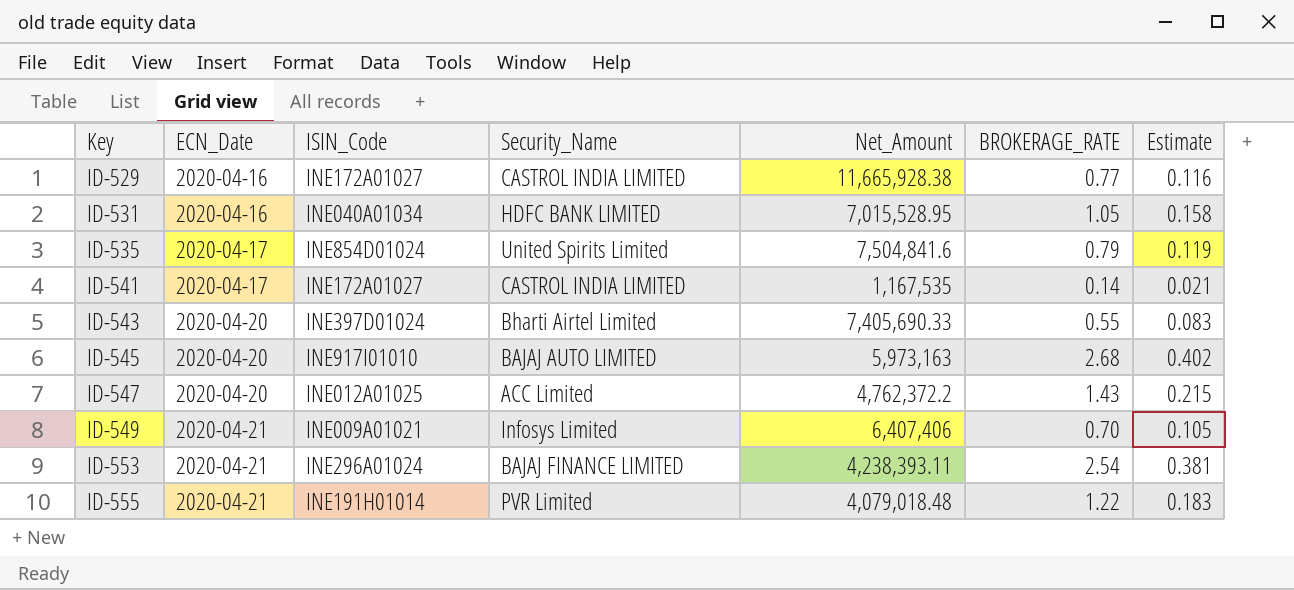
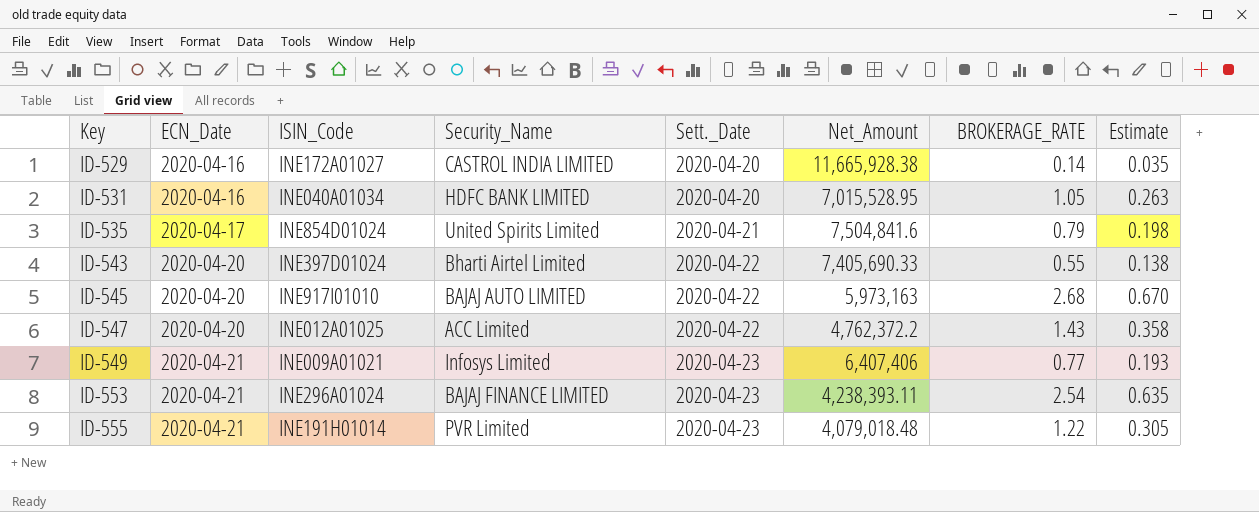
column Sett._Date | position: none -> 5
column Estimate | formula: [BROKERAGE_RATE] * 0.15 -> [BROKERAGE_RATE] * 0.25
row ID-541: 2020-04-17 | INE172A01027 | CASTROL INDIA LIMITED | 1,167,535 | 0.14 | 0.021 -> none
ID-529 | BROKERAGE_RATE: 0.77 -> 0.14
ID-549 | BROKERAGE_RATE: 0.70 -> 0.77

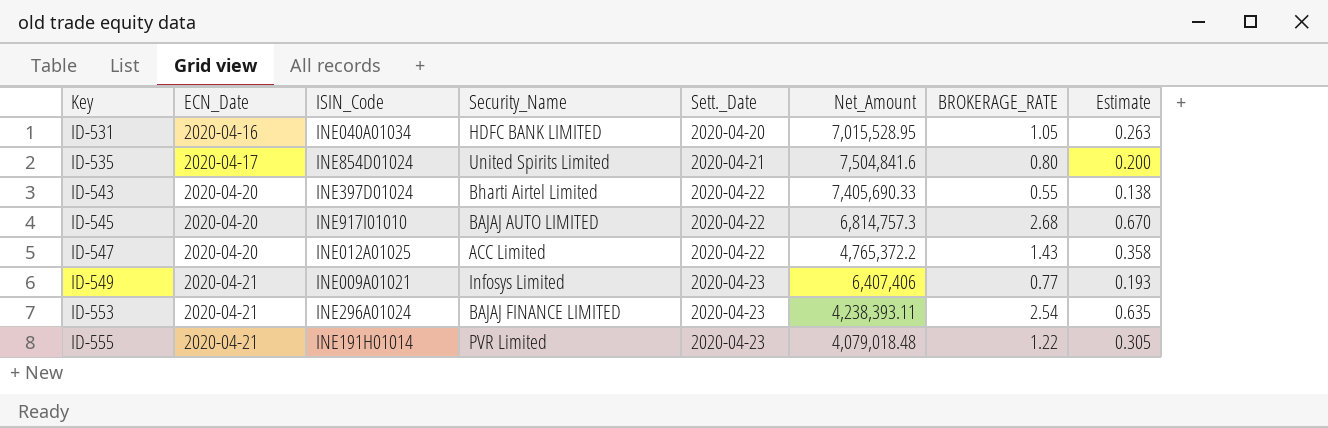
row ID-529: 2020-04-16 | INE172A01027 | CASTROL INDIA LIMITED | 2020-04-20 | 11,665,928.38 | 0.14 | 0.035 -> none
ID-535 | BROKERAGE_RATE: 0.79 -> 0.80
ID-535 | Estimate: 0.198 -> 0.200
ID-545 | Net_Amount: 5,973,163 -> 6,814,757.3
ID-547 | Net_Amount: 4,762,372.2 -> 4,765,372.2

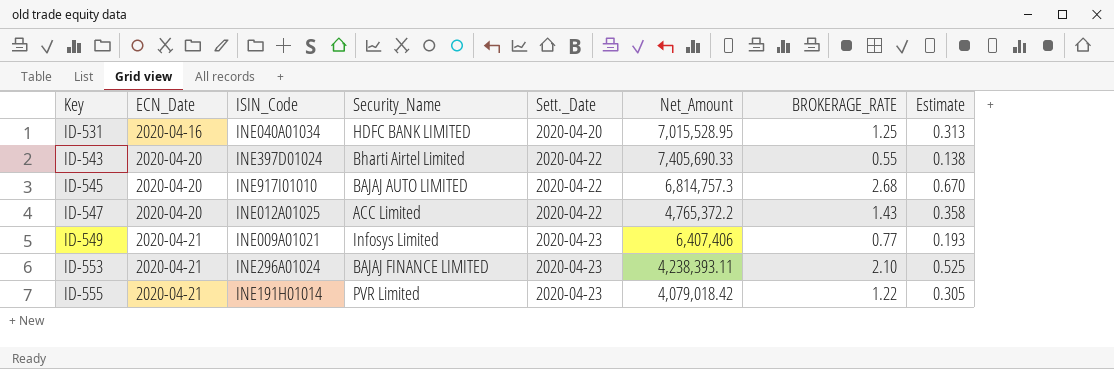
row ID-535: 2020-04-17 | INE854D01024 | United Spirits Limited | 2020-04-21 | 7,504,841.6 | 0.80 | 0.200 -> none
ID-531 | BROKERAGE_RATE: 1.05 -> 1.25
ID-531 | Estimate: 0.263 -> 0.313
ID-553 | BROKERAGE_RATE: 2.54 -> 2.10
ID-553 | Estimate: 0.635 -> 0.525
ID-555 | Net_Amount: 4,079,018.48 -> 4,079,018.42

